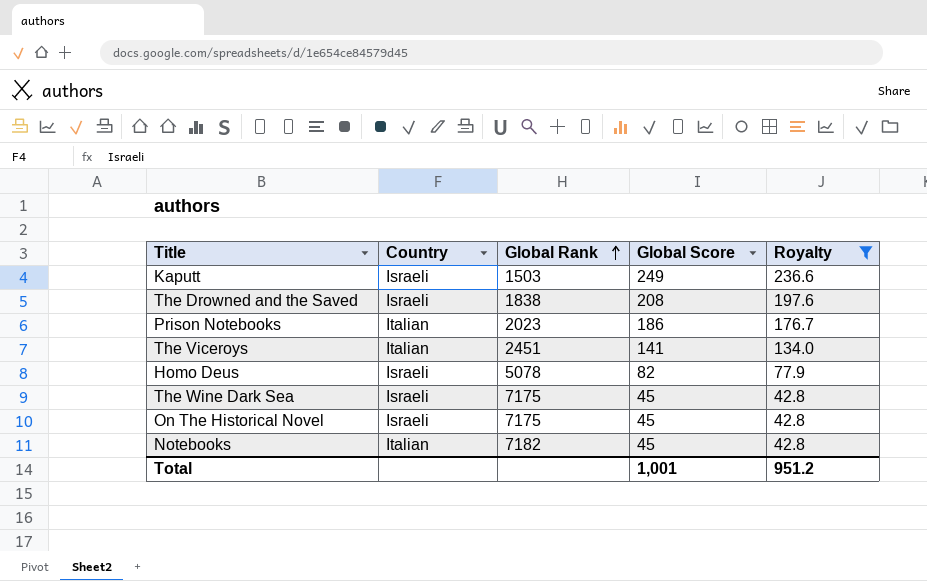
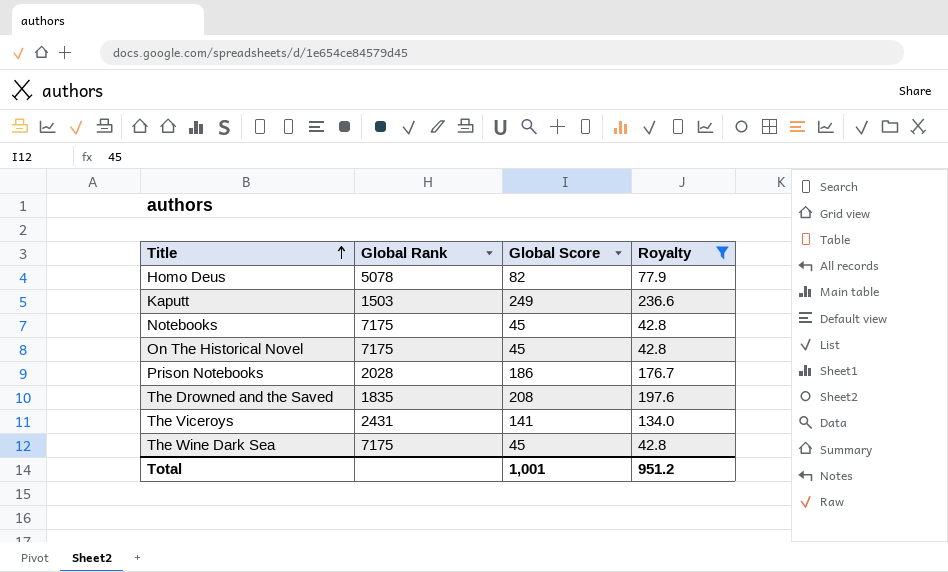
row order: Global Rank ascending -> Title ascending
column Country | position: 2 -> none
Notebooks | Global Rank: 7182 -> 7175
Prison Notebooks | Global Rank: 2023 -> 2028
The Drowned and the Saved | Global Rank: 1838 -> 1835
The Viceroys | Global Rank: 2451 -> 2431

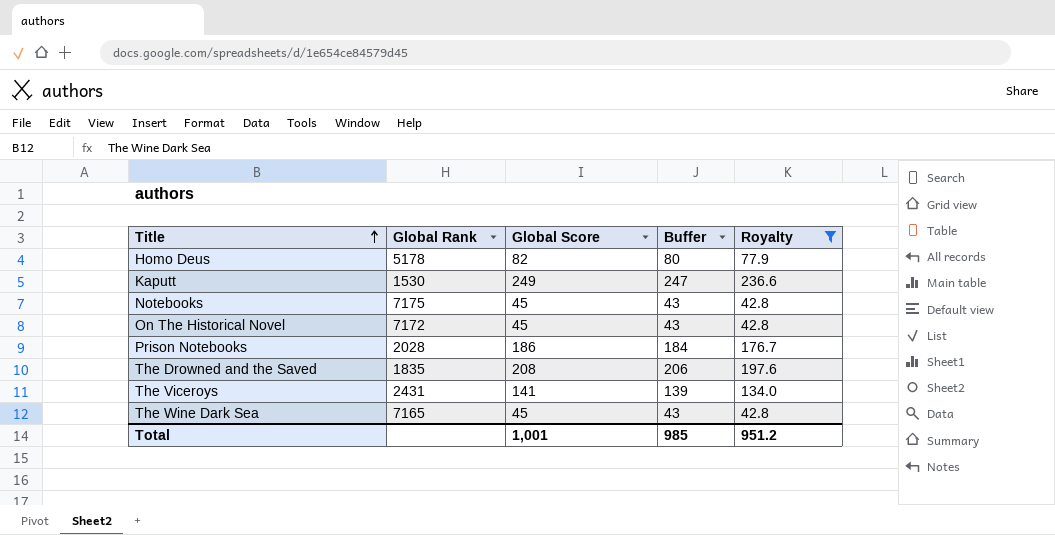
column Buffer | formula: none -> [Global Score] - 2
Homo Deus | Global Rank: 5078 -> 5178
Kaputt | Global Rank: 1503 -> 1530
On The Historical Novel | Global Rank: 7175 -> 7172
The Wine Dark Sea | Global Rank: 7175 -> 7165

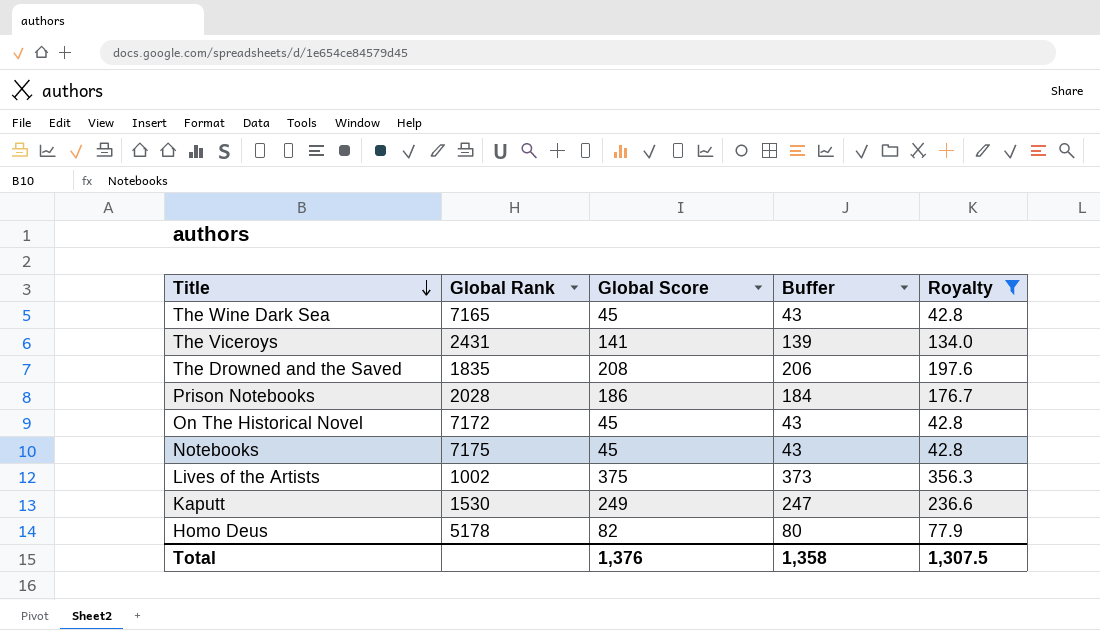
row order: Title ascending -> Title descending
row Lives of the Artists: none -> 1002 | 375 | 373 | 356.3
Total | Global Score: 1,001 -> 1,376
Total | Buffer: 985 -> 1,358
Total | Royalty: 951.2 -> 1,307.5

